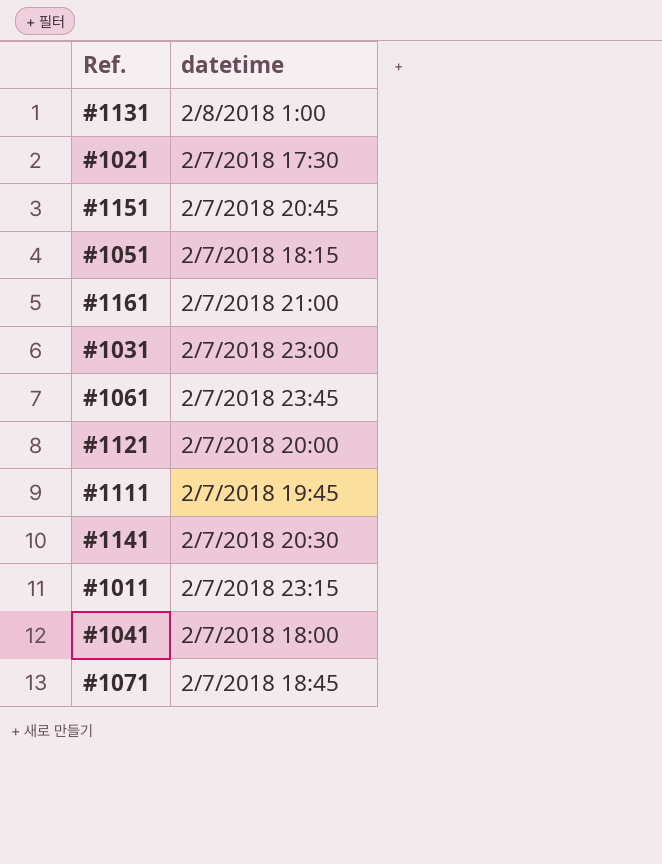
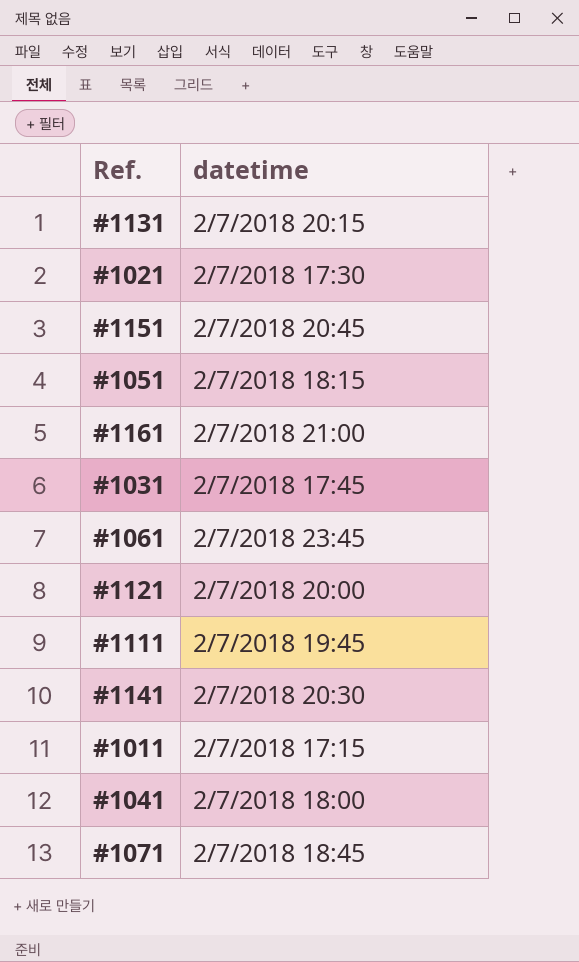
#1131 | datetime: 2/8/2018 1:00 -> 2/7/2018 20:15
#1031 | datetime: 2/7/2018 23:00 -> 2/7/2018 17:45
#1011 | datetime: 2/7/2018 23:15 -> 2/7/2018 17:15

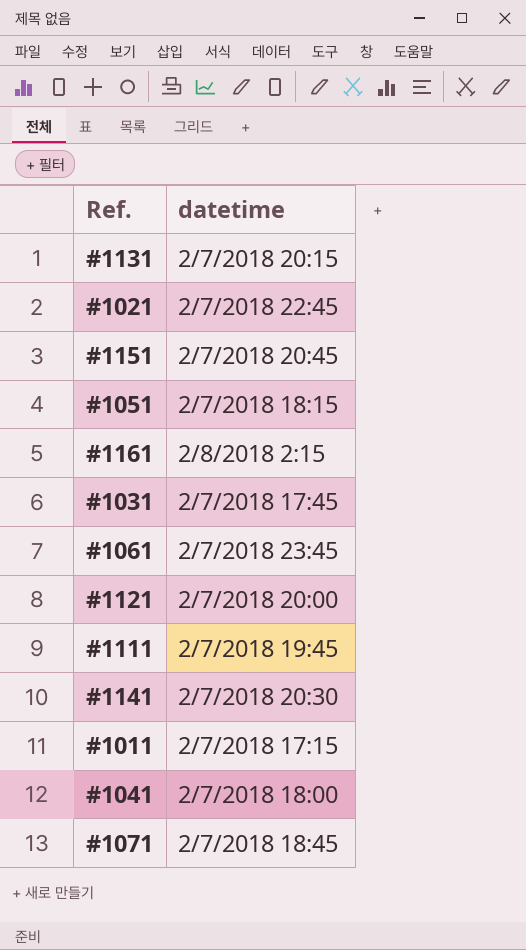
#1021 | datetime: 2/7/2018 17:30 -> 2/7/2018 22:45
#1161 | datetime: 2/7/2018 21:00 -> 2/8/2018 2:15

